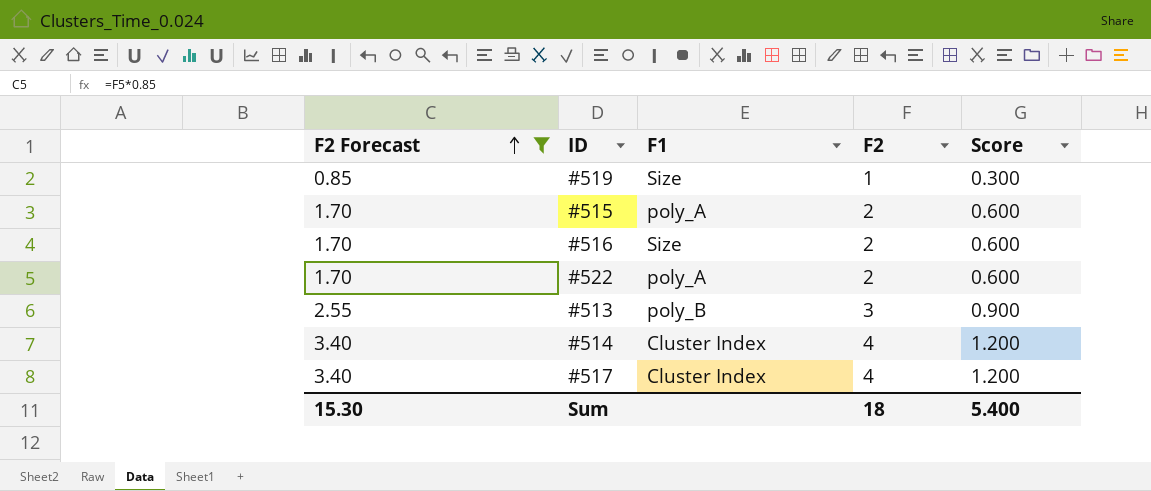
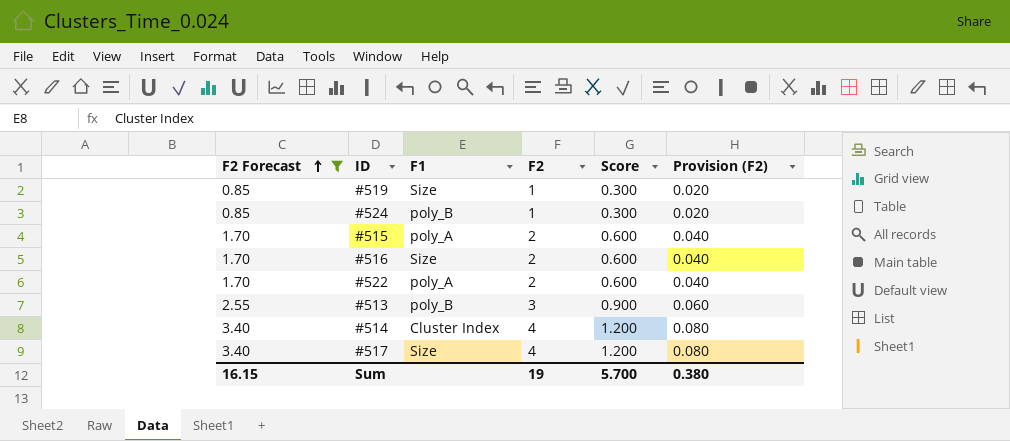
column Provision (F2) | formula: none -> [F2] * 0.02
row #524: none -> 0.85 | poly_B | 1 | 0.300 | 0.020
#517 | F1: Cluster Index -> Size
Sum | F2 Forecast: 15.30 -> 16.15
Sum | F2: 18 -> 19
Sum | Score: 5.400 -> 5.700

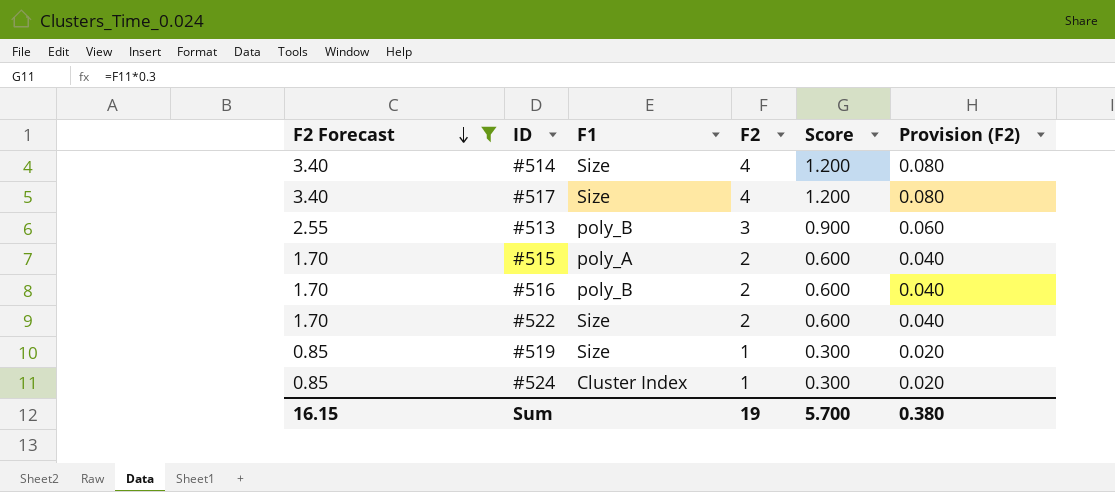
row order: F2 Forecast ascending -> F2 Forecast descending
#514 | F1: Cluster Index -> Size
#516 | F1: Size -> poly_B
#522 | F1: poly_A -> Size
#524 | F1: poly_B -> Cluster Index

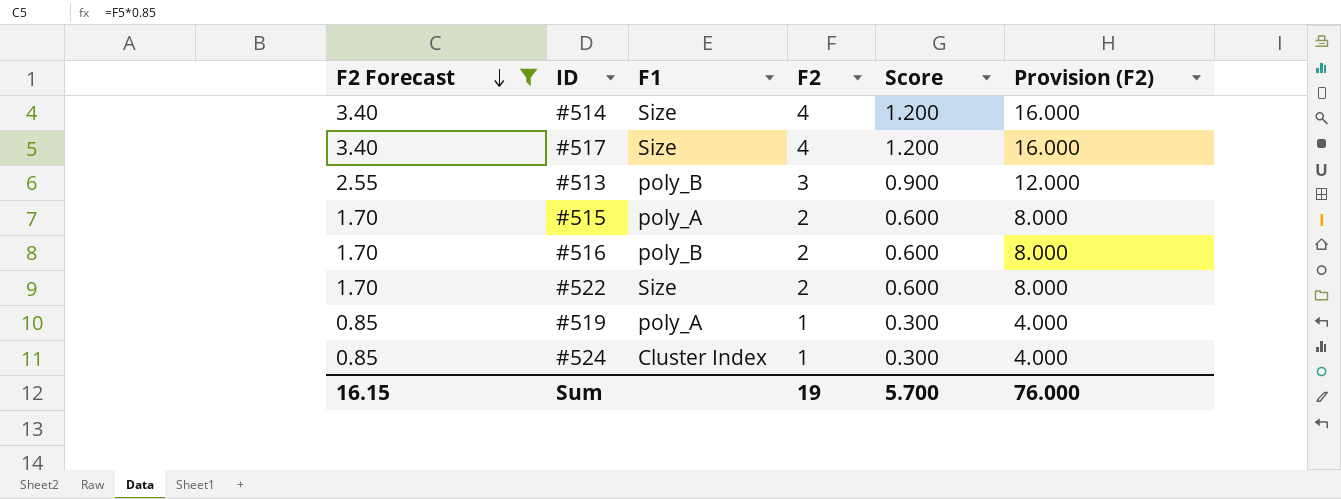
column Provision (F2) | formula: [F2] * 0.02 -> [F2] * 4
#519 | F1: Size -> poly_A
Sum | Provision (F2): 0.380 -> 76.000

